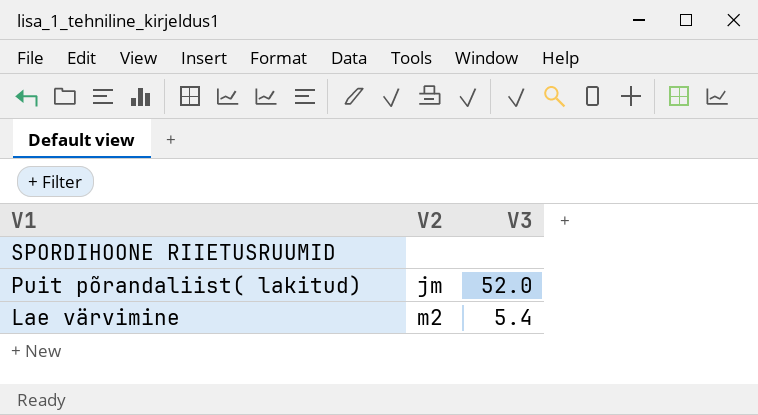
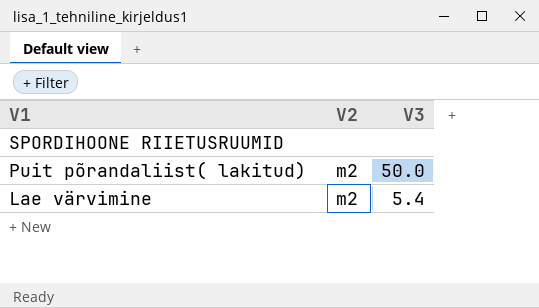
Puit põrandaliist( lakitud) | V2: jm -> m2
Puit põrandaliist( lakitud) | V3: 52.0 -> 50.0

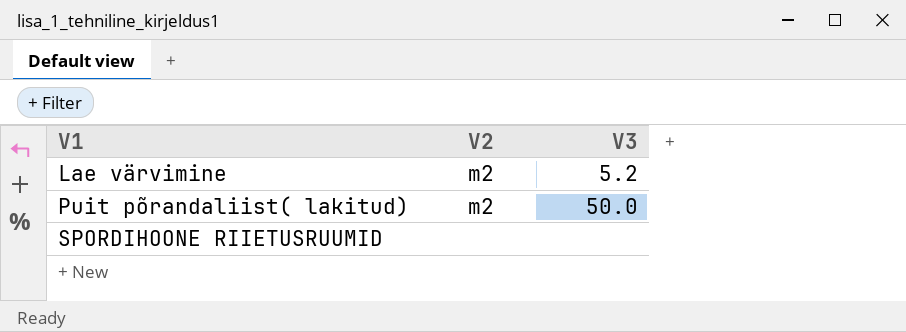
row order: V1 descending -> V1 ascending
Lae värvimine | V3: 5.4 -> 5.2

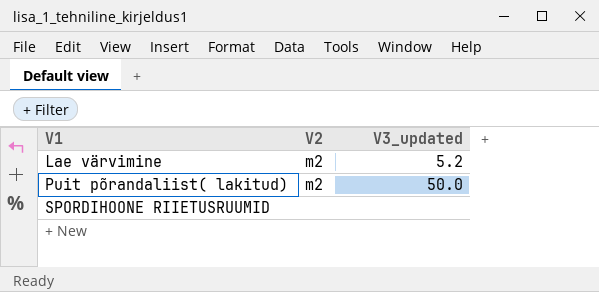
column name: V3 -> V3_updated

